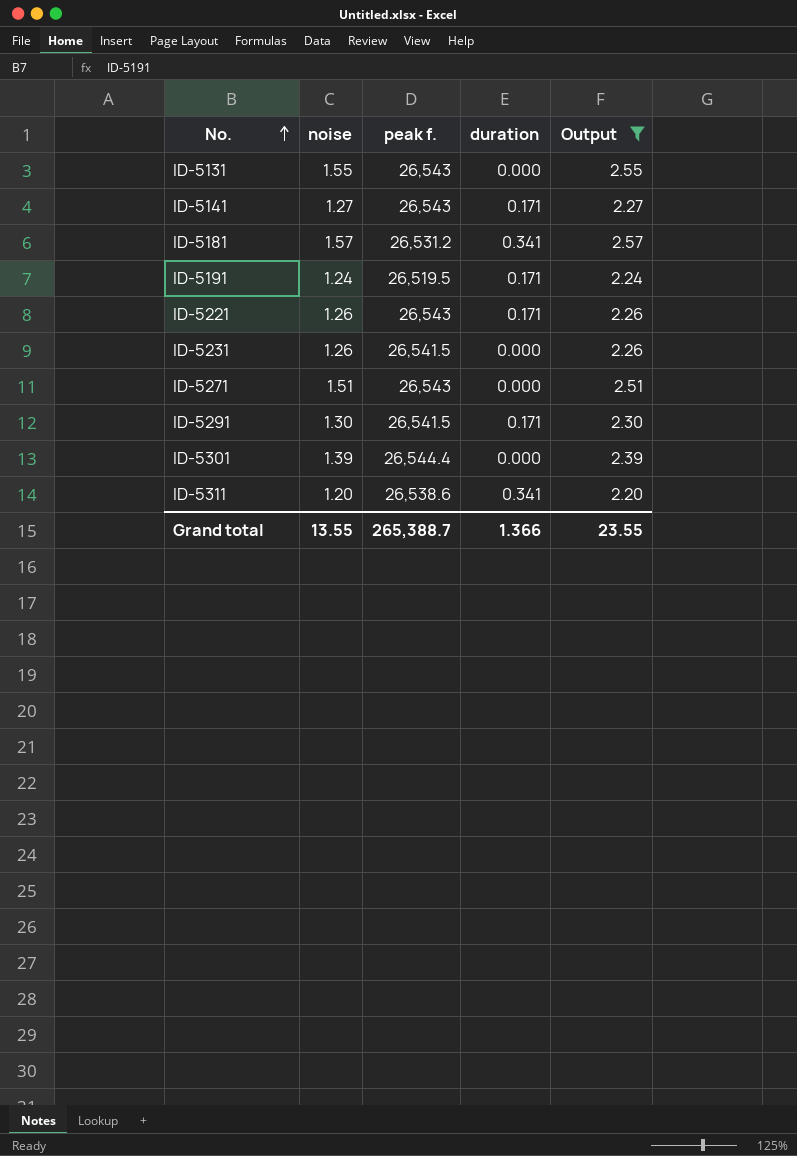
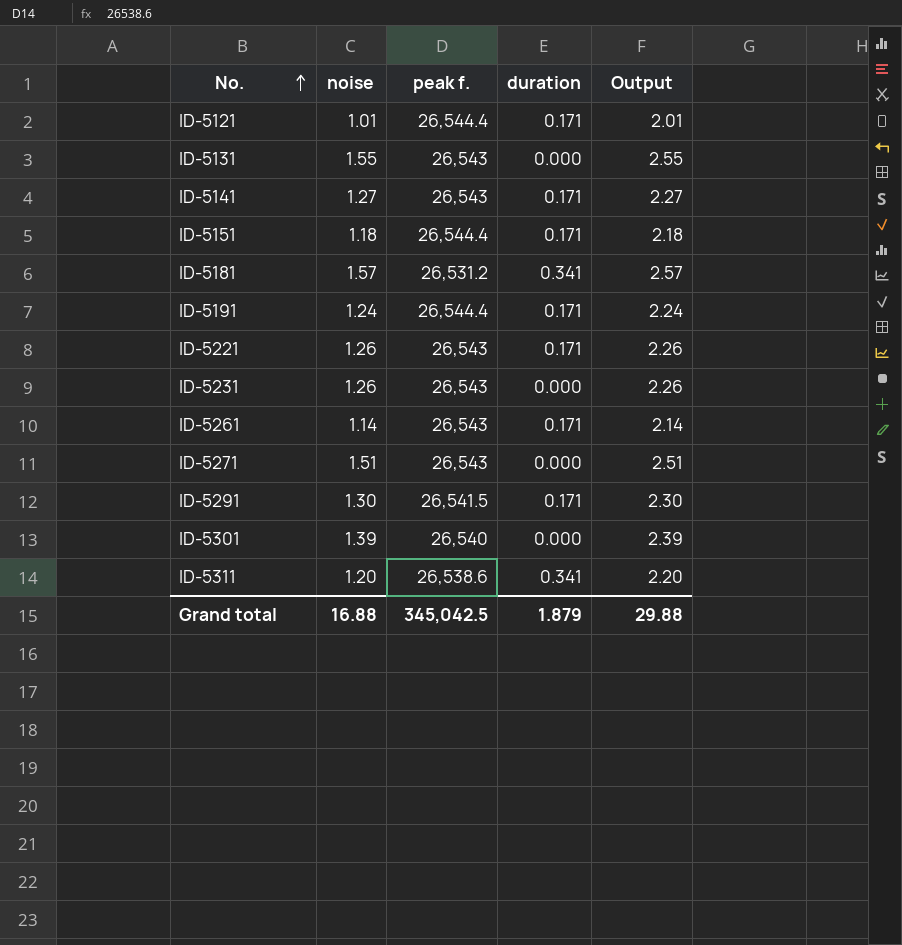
filter: Output >= 2.20 -> none
ID-5191 | peak f.: 26,519.5 -> 26,544.4
ID-5231 | peak f.: 26,541.5 -> 26,543
ID-5301 | peak f.: 26,544.4 -> 26,540
Grand total | noise: 13.55 -> 16.88
Grand total | peak f.: 265,388.7 -> 345,042.5
Grand total | duration: 1.366 -> 1.879
Grand total | Output: 23.55 -> 29.88

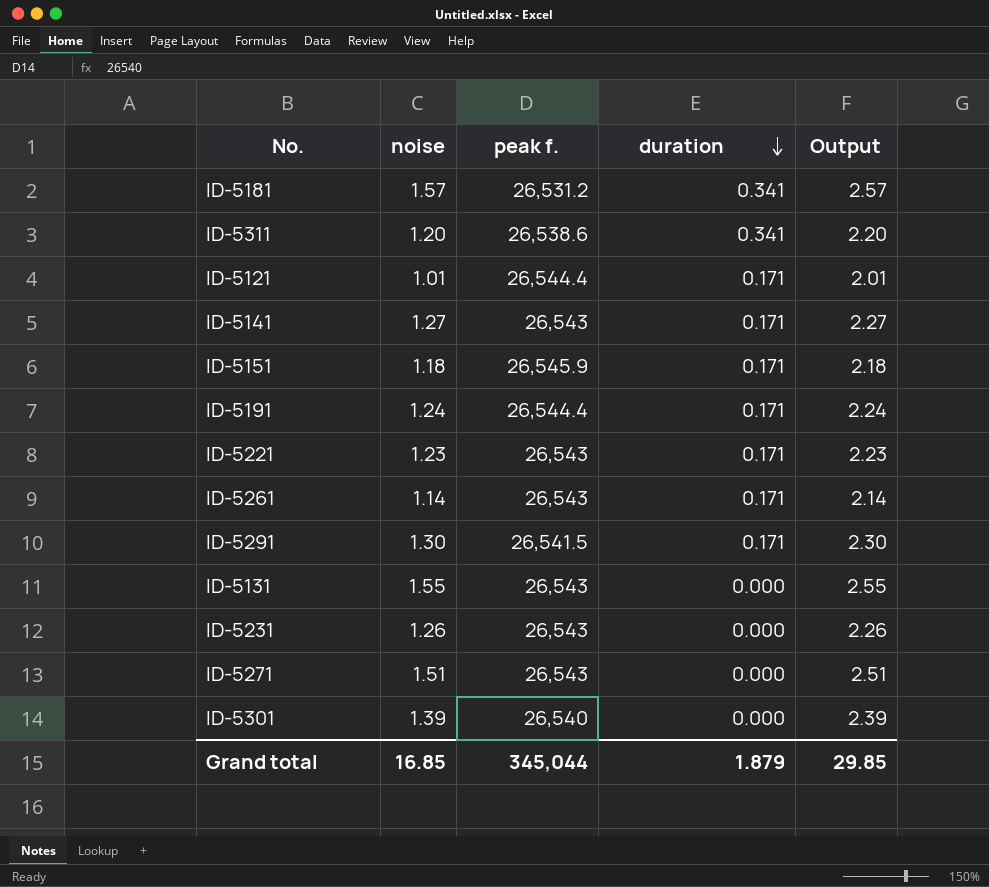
row order: No. ascending -> duration descending
ID-5151 | peak f.: 26,544.4 -> 26,545.9
ID-5221 | noise: 1.26 -> 1.23
ID-5221 | Output: 2.26 -> 2.23
Grand total | noise: 16.88 -> 16.85
Grand total | peak f.: 345,042.5 -> 345,044
Grand total | Output: 29.88 -> 29.85

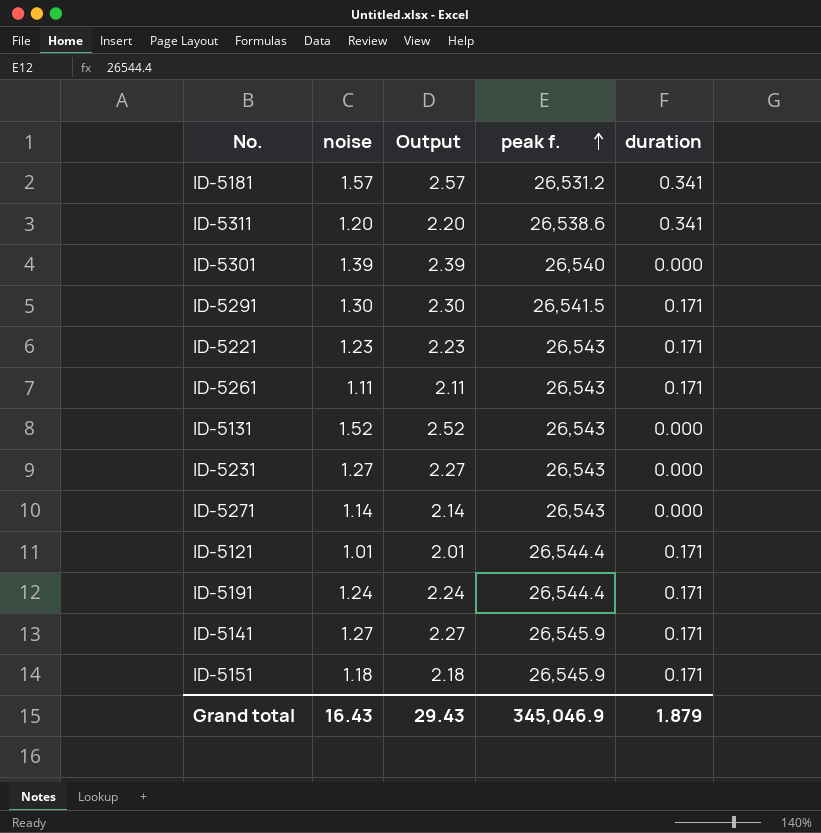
row order: duration descending -> peak f. ascending
column Output | position: 5 -> 3
ID-5261 | noise: 1.14 -> 1.11
ID-5261 | Output: 2.14 -> 2.11
ID-5131 | noise: 1.55 -> 1.52
ID-5131 | Output: 2.55 -> 2.52
ID-5231 | noise: 1.26 -> 1.27
ID-5231 | Output: 2.26 -> 2.27
ID-5271 | noise: 1.51 -> 1.14
ID-5271 | Output: 2.51 -> 2.14
ID-5141 | peak f.: 26,543 -> 26,545.9
Grand total | noise: 16.85 -> 16.43
Grand total | Output: 29.85 -> 29.43
Grand total | peak f.: 345,044 -> 345,046.9

